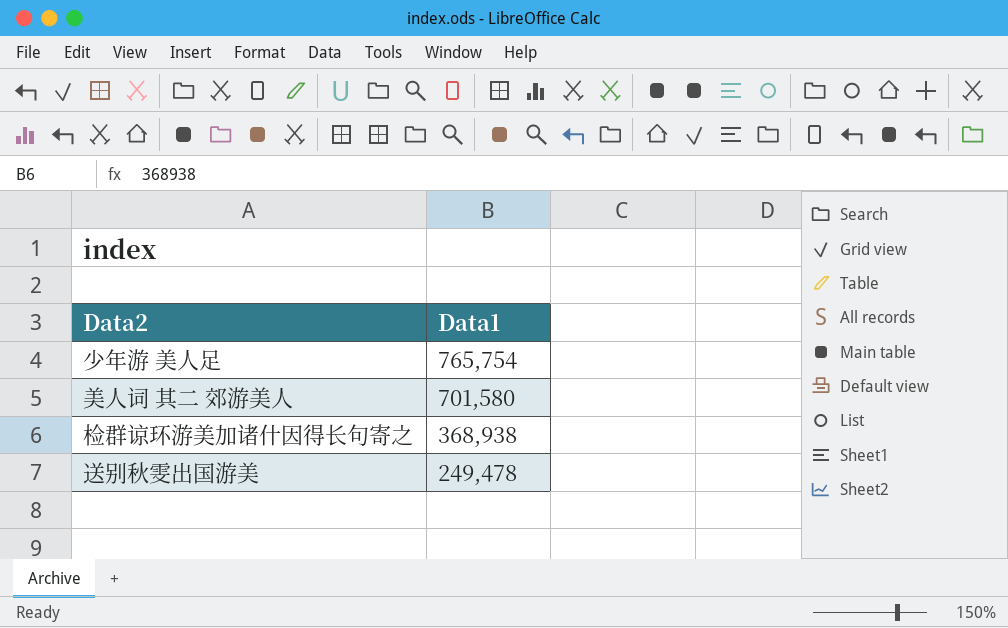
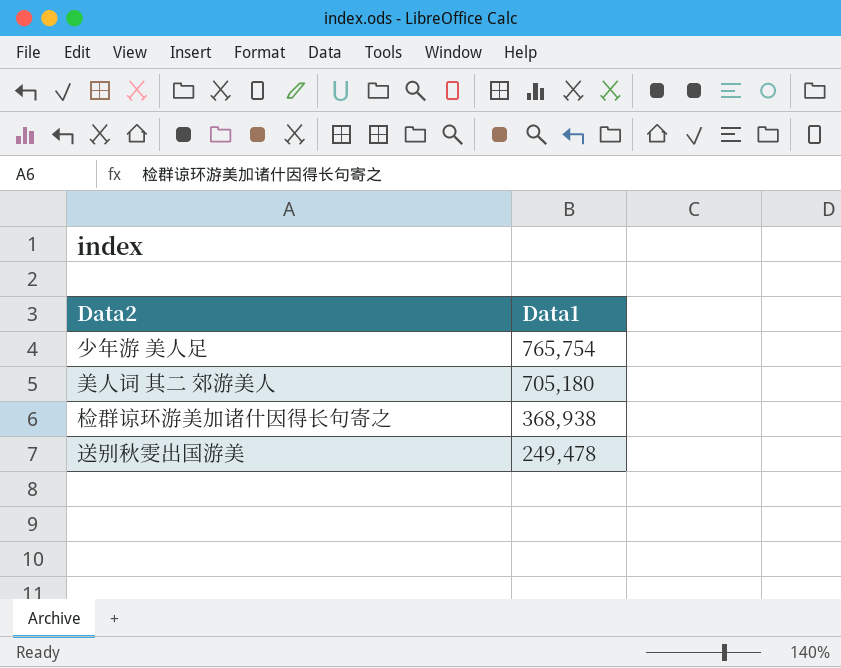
美人词 其二 郊游美人 | Data1: 701,580 -> 705,180

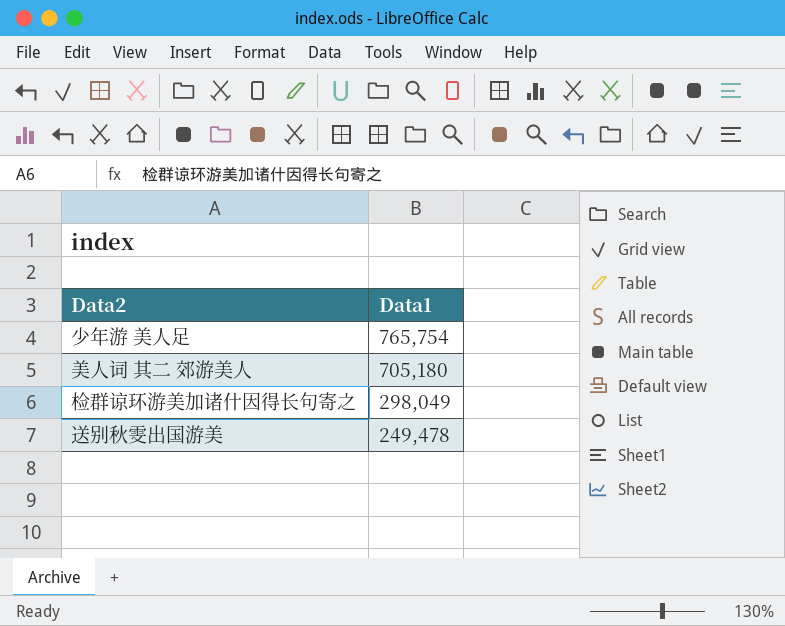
检群谅环游美加诸什因得长句寄之 | Data1: 368,938 -> 298,049

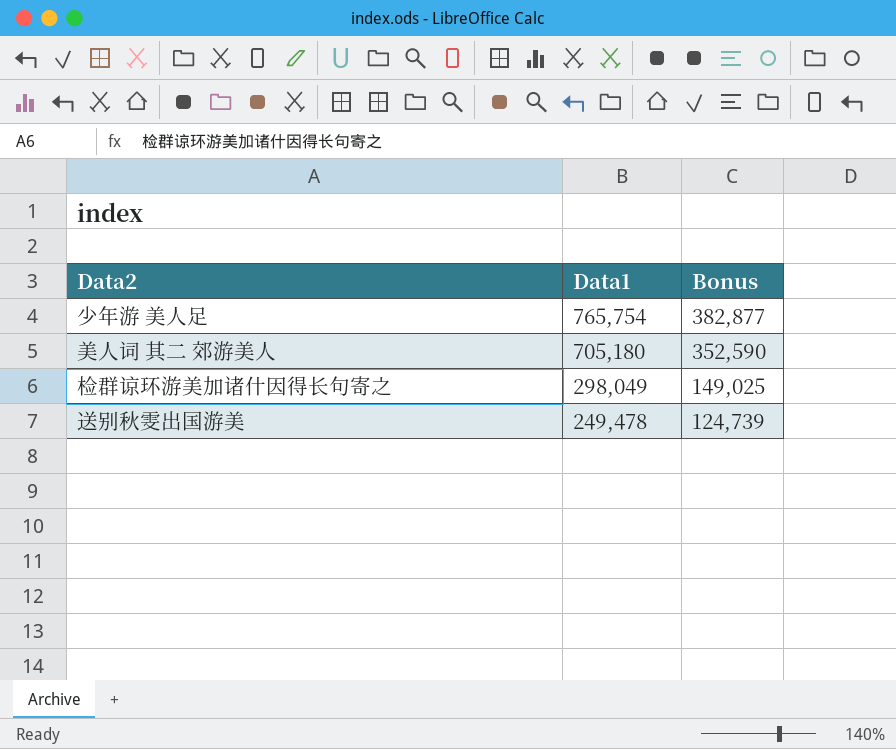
column Bonus | formula: none -> [Data1] * 0.5

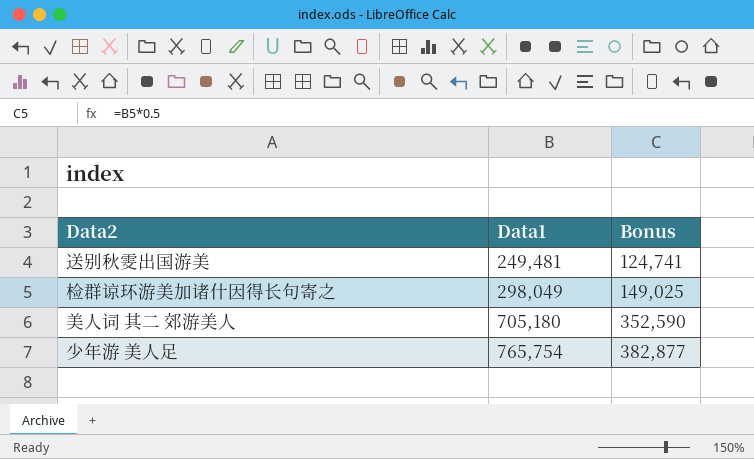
row order: Data1 descending -> Data1 ascending
送别秋雯出国游美 | Data1: 249,478 -> 249,481
送别秋雯出国游美 | Bonus: 124,739 -> 124,741

